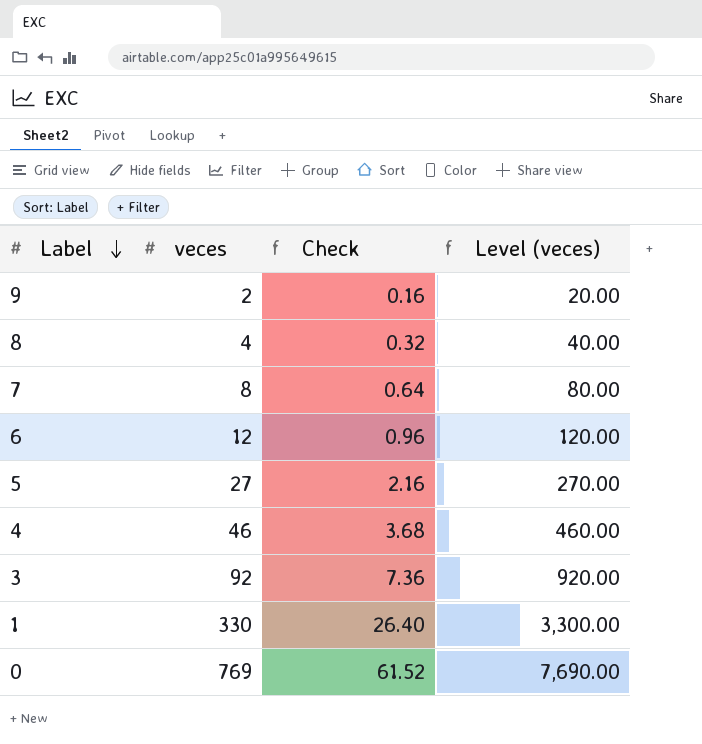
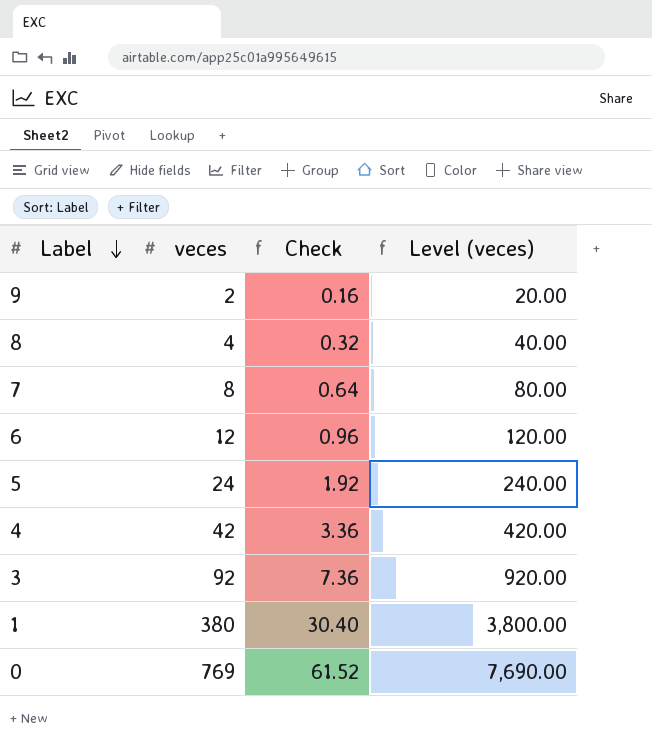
5 | veces: 27 -> 24
5 | Check: 2.16 -> 1.92
5 | Level (veces): 270.00 -> 240.00
4 | veces: 46 -> 42
4 | Check: 3.68 -> 3.36
4 | Level (veces): 460.00 -> 420.00
1 | veces: 330 -> 380
1 | Check: 26.40 -> 30.40
1 | Level (veces): 3,300.00 -> 3,800.00

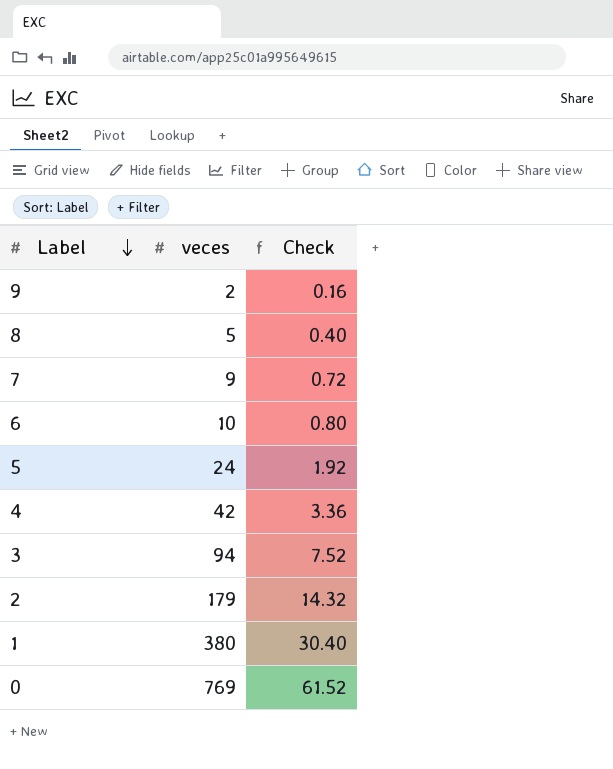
column Level (veces) | formula: [veces] * 10 -> none
8 | veces: 4 -> 5
8 | Check: 0.32 -> 0.40
7 | veces: 8 -> 9
7 | Check: 0.64 -> 0.72
6 | veces: 12 -> 10
6 | Check: 0.96 -> 0.80
3 | veces: 92 -> 94
3 | Check: 7.36 -> 7.52
row 2: none -> 179 | 14.32

